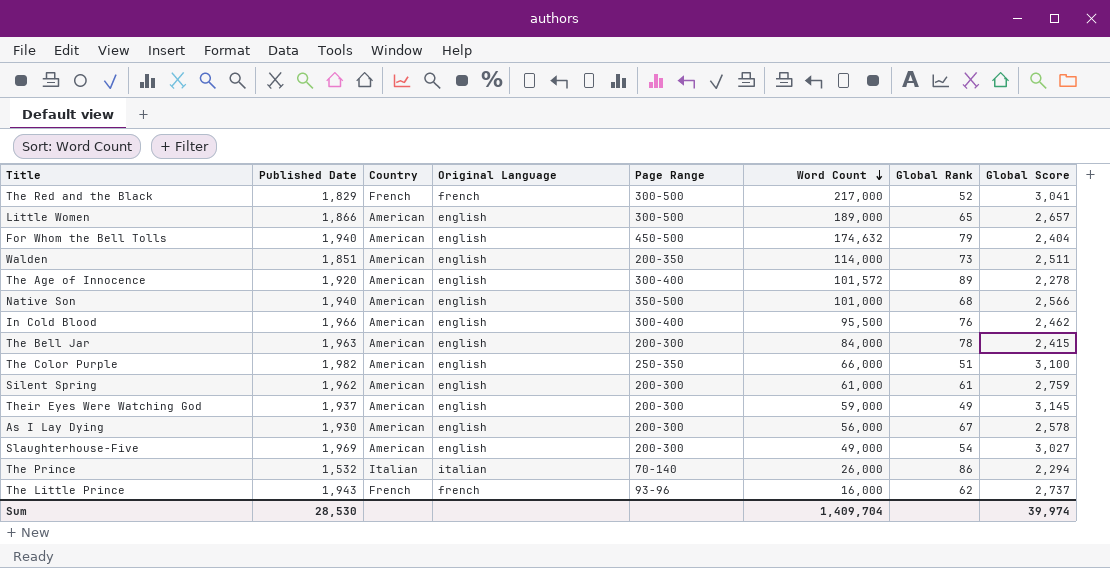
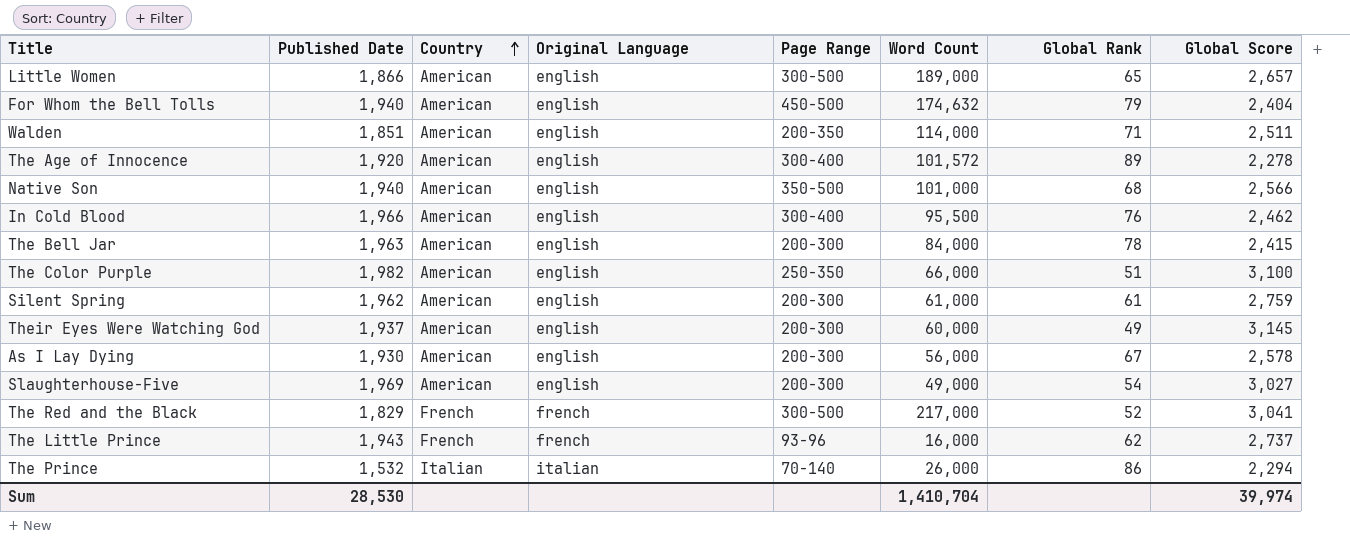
row order: Word Count descending -> Country ascending
Walden | Global Rank: 73 -> 71
Their Eyes Were Watching God | Word Count: 59,000 -> 60,000
Sum | Word Count: 1,409,704 -> 1,410,704

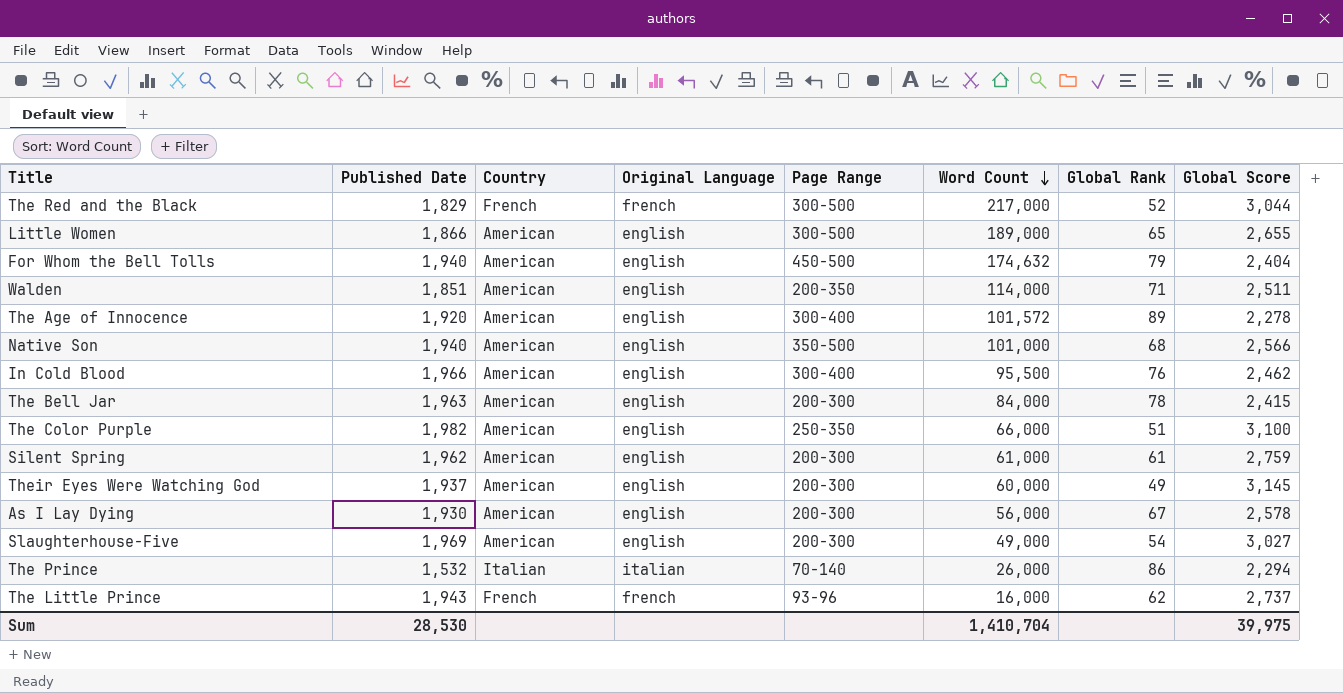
row order: Country ascending -> Word Count descending
The Red and the Black | Global Score: 3,041 -> 3,044
Little Women | Global Score: 2,657 -> 2,655
Sum | Global Score: 39,974 -> 39,975

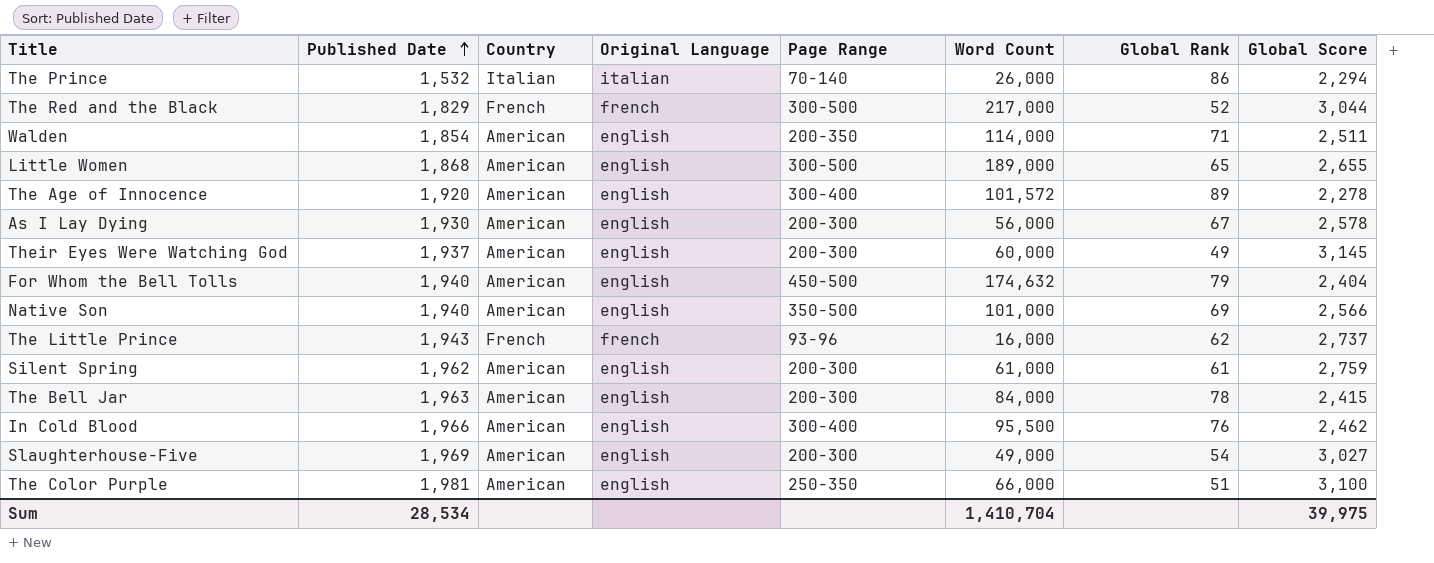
row order: Word Count descending -> Published Date ascending
Walden | Published Date: 1,851 -> 1,854
Little Women | Published Date: 1,866 -> 1,868
Native Son | Global Rank: 68 -> 69
The Color Purple | Published Date: 1,982 -> 1,981
Sum | Published Date: 28,530 -> 28,534

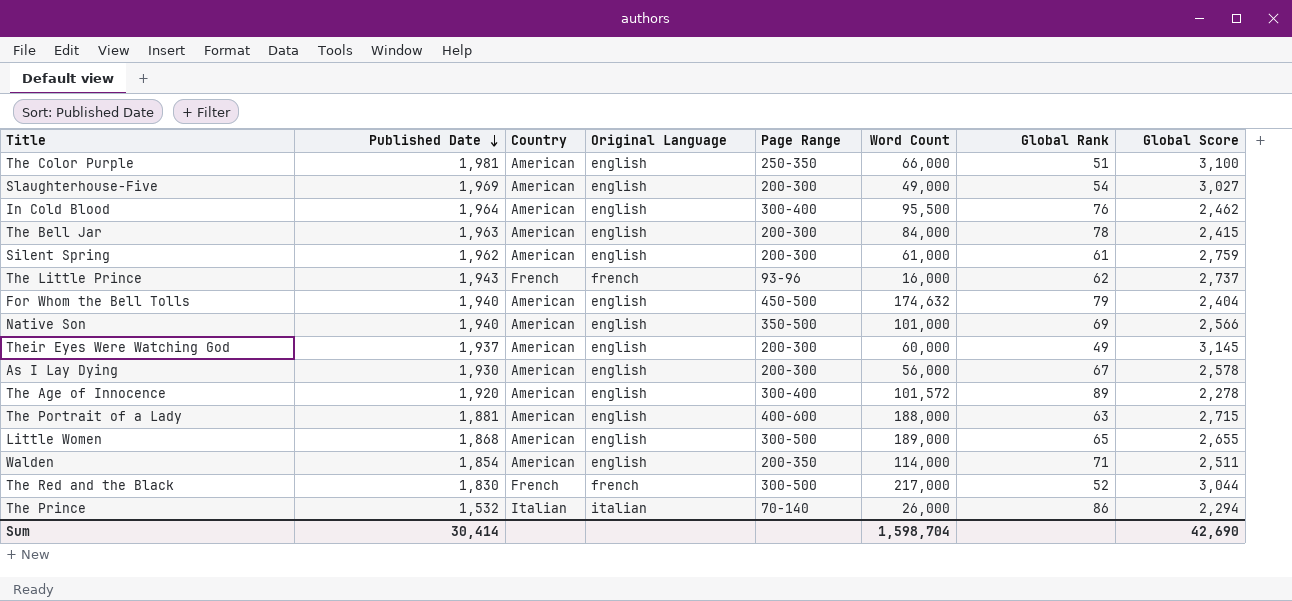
row order: Published Date ascending -> Published Date descending
In Cold Blood | Published Date: 1,966 -> 1,964
row The Portrait of a Lady: none -> 1,881 | American | english | 400-600 | 188,000 | 63 | 2,715
The Red and the Black | Published Date: 1,829 -> 1,830
Sum | Published Date: 28,534 -> 30,414
Sum | Word Count: 1,410,704 -> 1,598,704
Sum | Global Score: 39,975 -> 42,690

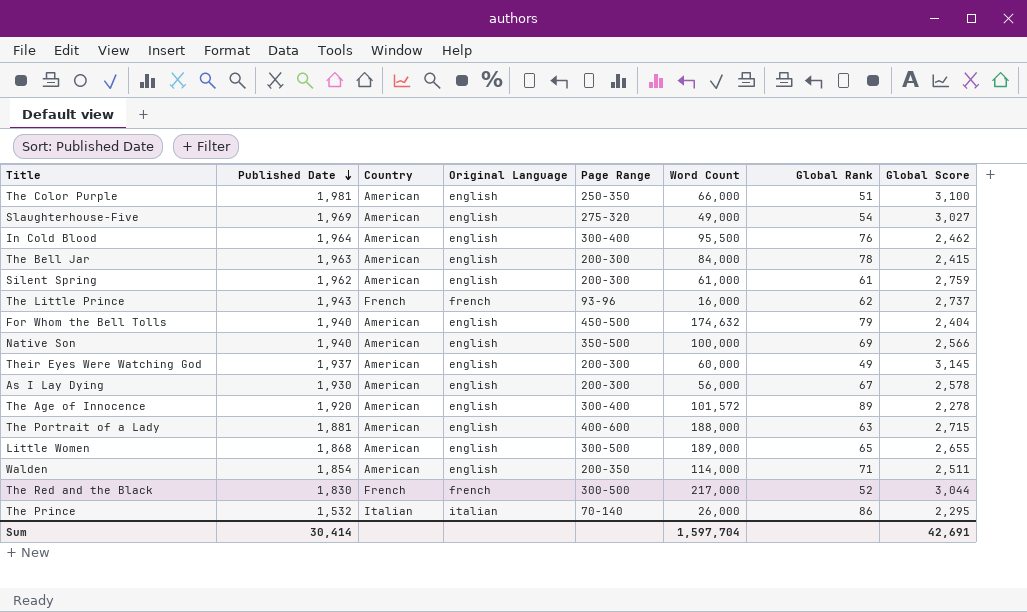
Slaughterhouse-Five | Page Range: 200-300 -> 275-320
Native Son | Word Count: 101,000 -> 100,000
The Prince | Global Score: 2,294 -> 2,295
Sum | Word Count: 1,598,704 -> 1,597,704
Sum | Global Score: 42,690 -> 42,691

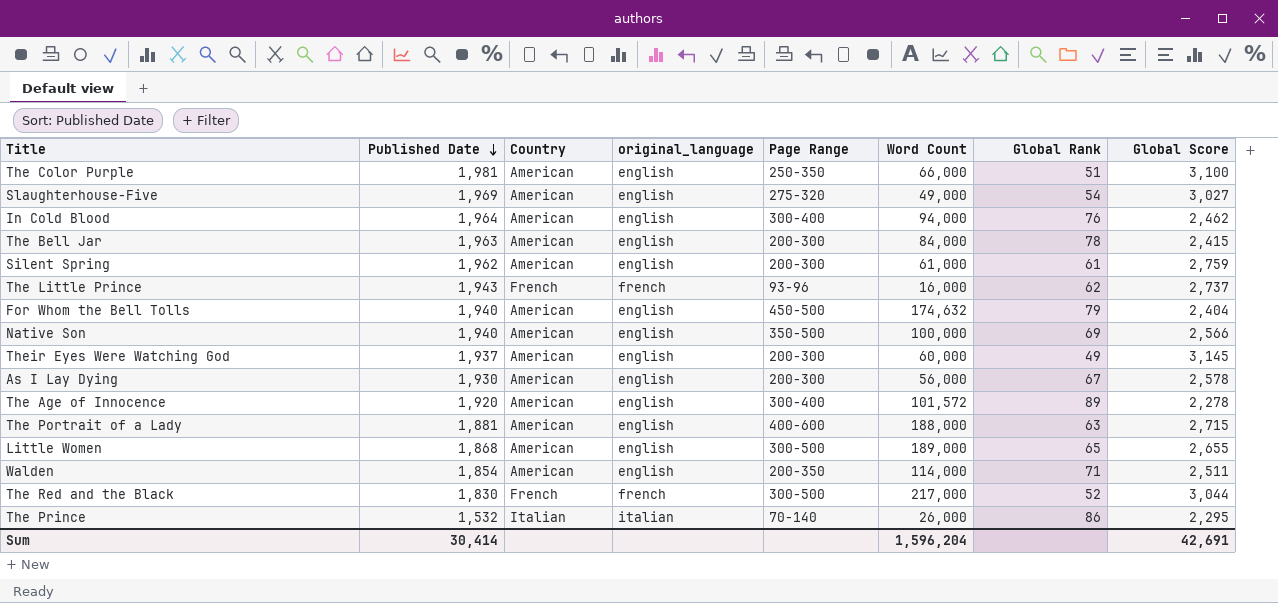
column name: Original Language -> original_language
In Cold Blood | Word Count: 95,500 -> 94,000
Sum | Word Count: 1,597,704 -> 1,596,204

